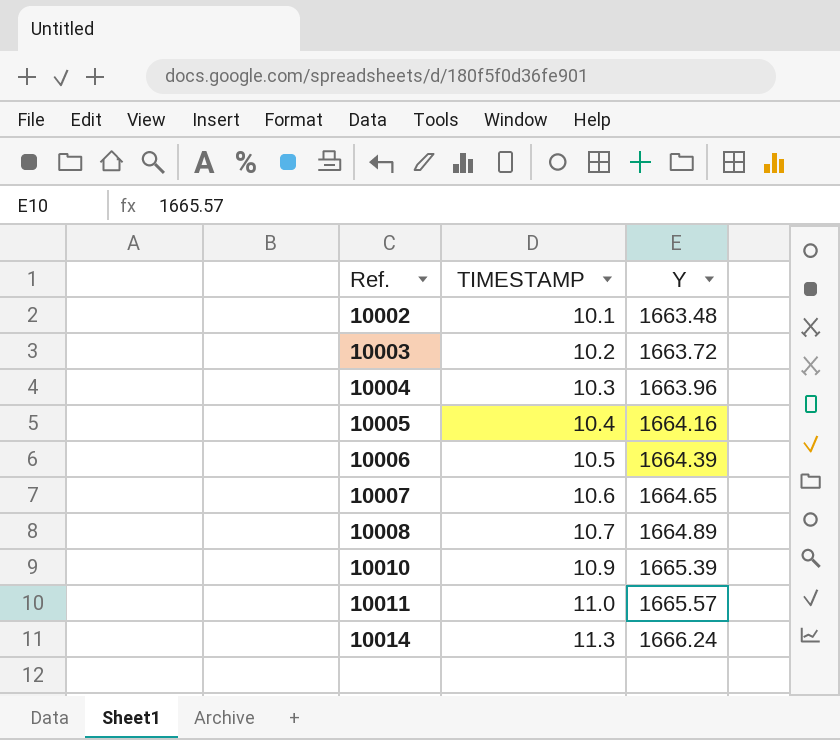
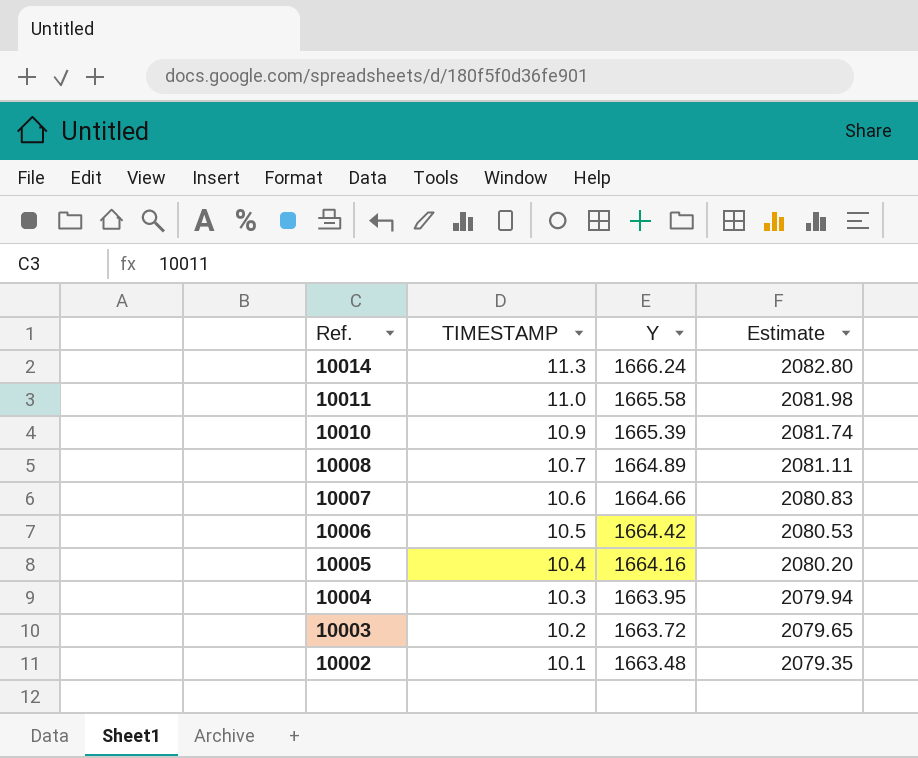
row order: Ref. ascending -> Ref. descending
column Estimate | formula: none -> [Y] * 1.25
10011 | Y: 1665.57 -> 1665.58
10007 | Y: 1664.65 -> 1664.66
10006 | Y: 1664.39 -> 1664.42
10004 | Y: 1663.96 -> 1663.95

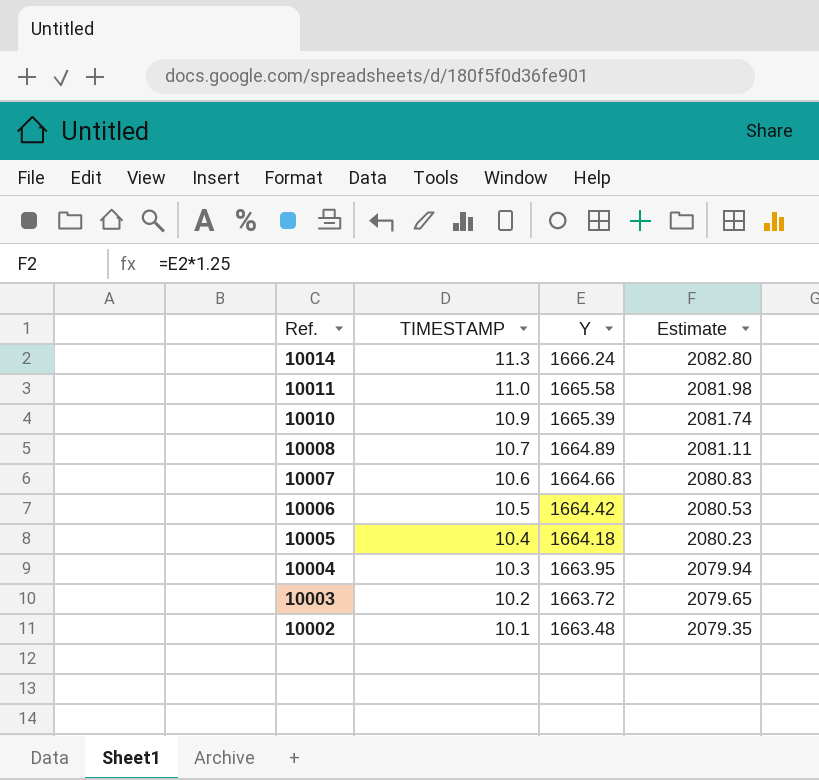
10005 | Y: 1664.16 -> 1664.18
10005 | Estimate: 2080.20 -> 2080.23

